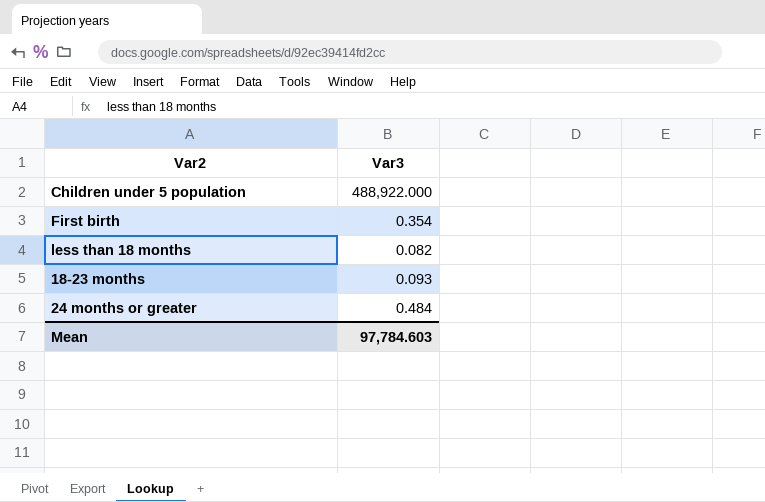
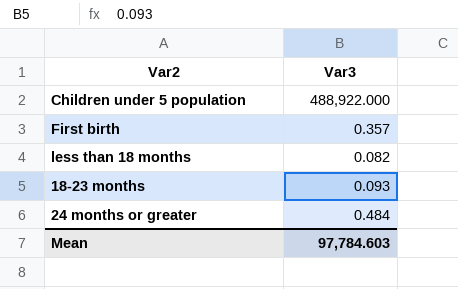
First birth | Var3: 0.354 -> 0.357

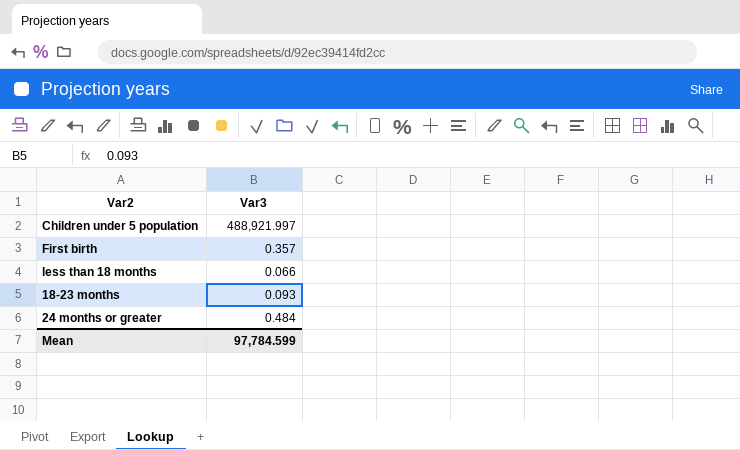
Children under 5 population | Var3: 488,922.000 -> 488,921.997
less than 18 months | Var3: 0.082 -> 0.066
Mean | Var3: 97,784.603 -> 97,784.599

